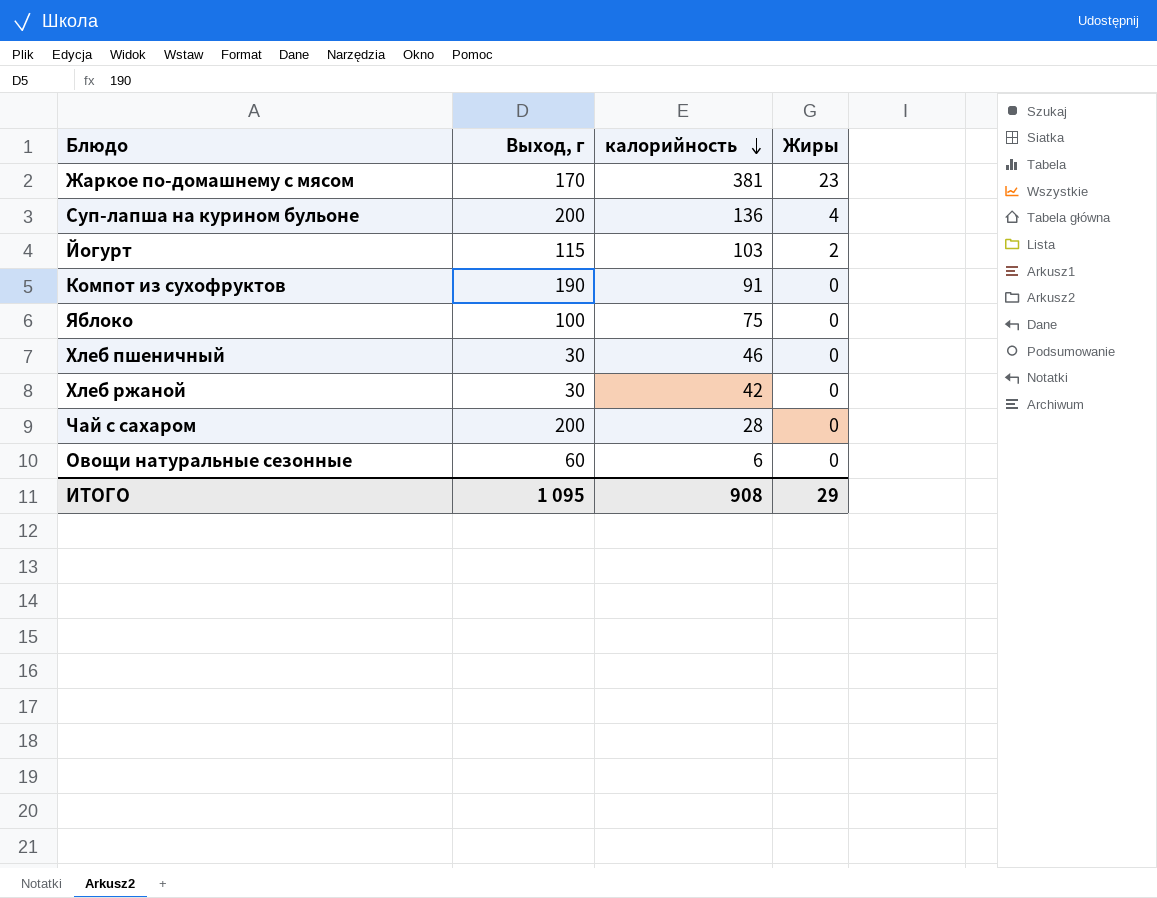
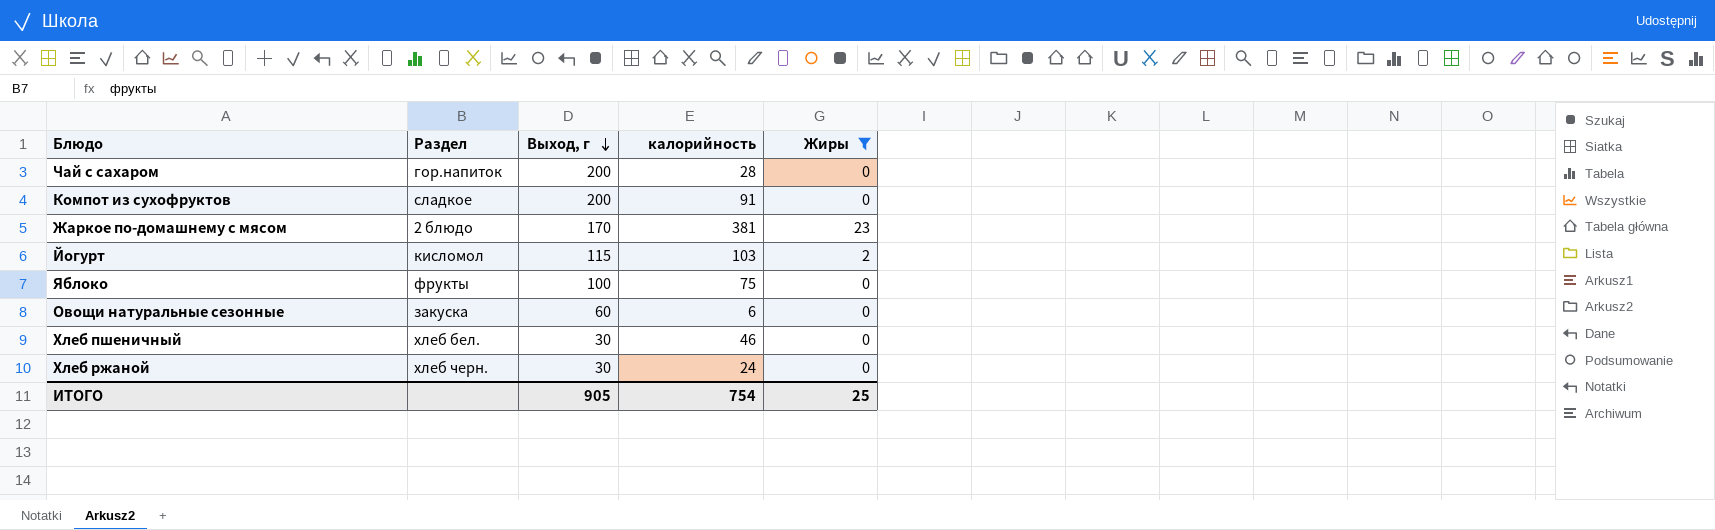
filter: none -> Жиры != 4
row order: калорийность descending -> Выход, г descending
column Раздел | position: none -> 2
Компот из сухофруктов | Выход, г: 190 -> 200
Хлеб ржаной | калорийность: 42 -> 24
ИТОГО | Выход, г: 1 095 -> 905
ИТОГО | калорийность: 908 -> 754
ИТОГО | Жиры: 29 -> 25

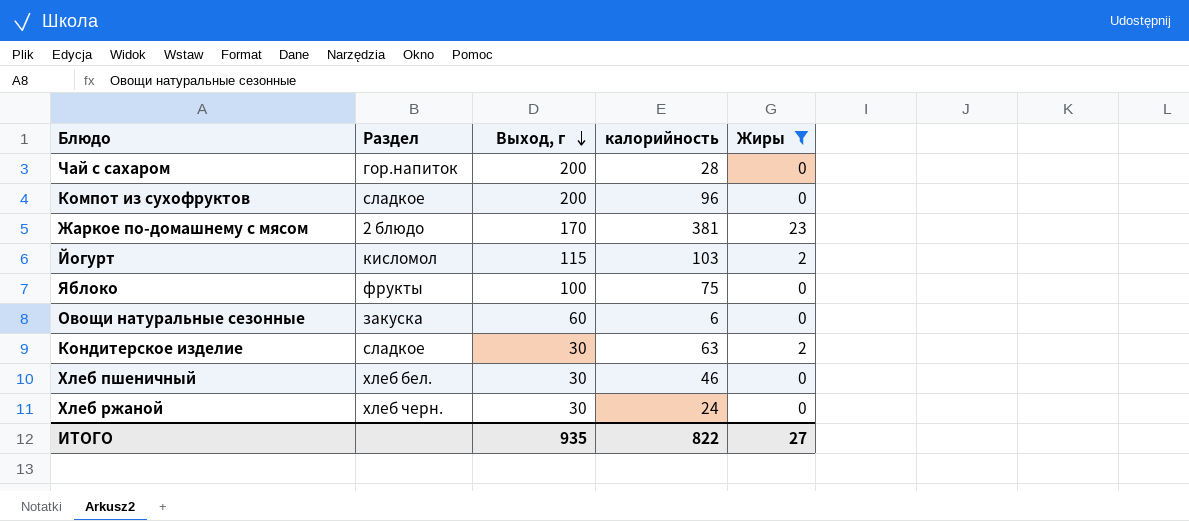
Компот из сухофруктов | калорийность: 91 -> 96
row Кондитерское изделие: none -> сладкое | 30 | 63 | 2
ИТОГО | Выход, г: 905 -> 935
ИТОГО | калорийность: 754 -> 822
ИТОГО | Жиры: 25 -> 27

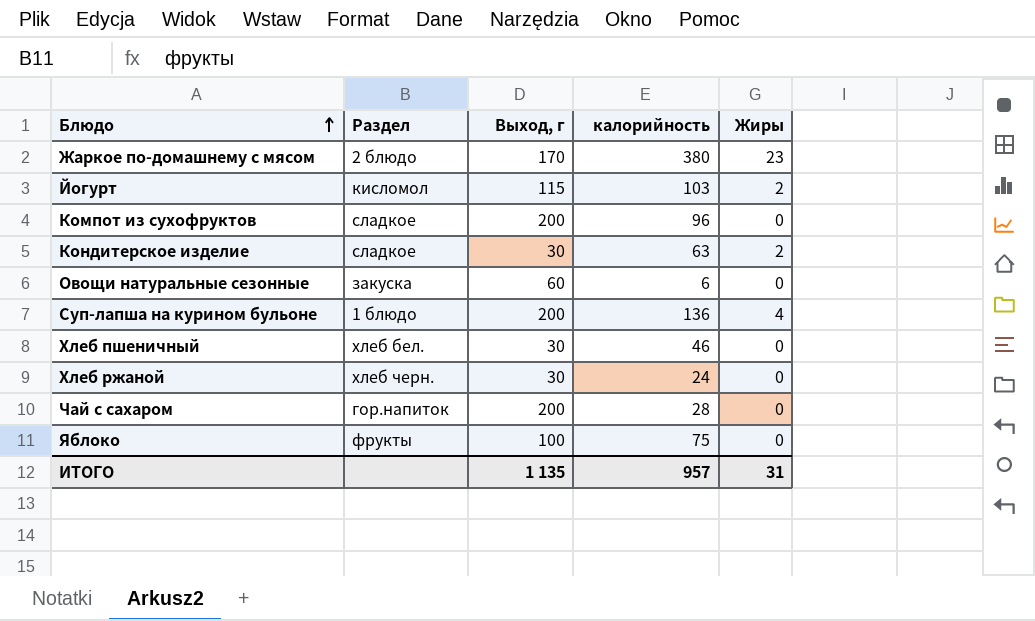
filter: Жиры != 4 -> none
row order: Выход, г descending -> Блюдо ascending
Жаркое по-домашнему с мясом | калорийность: 381 -> 380
ИТОГО | Выход, г: 935 -> 1 135
ИТОГО | калорийность: 822 -> 957
ИТОГО | Жиры: 27 -> 31

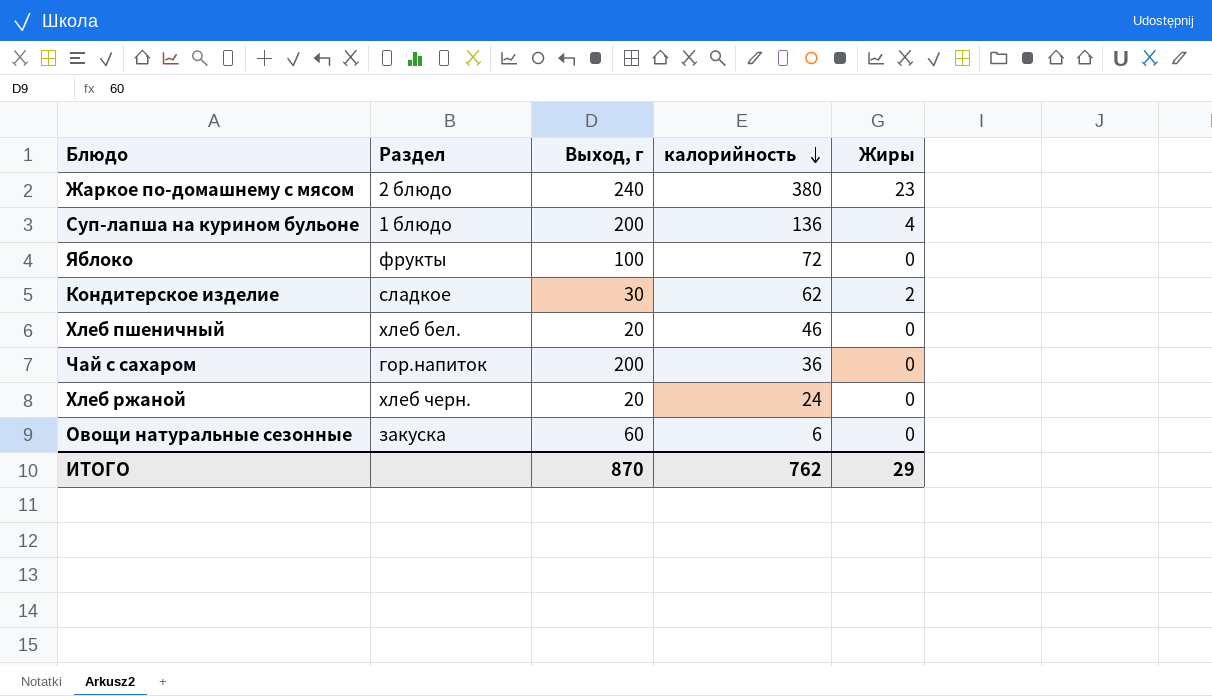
row order: Блюдо ascending -> калорийность descending
row Йогурт: кисломол | 115 | 103 | 2 -> none
row Компот из сухофруктов: сладкое | 200 | 96 | 0 -> none
Жаркое по-домашнему с мясом | Выход, г: 170 -> 240
Яблоко | калорийность: 75 -> 72
Кондитерское изделие | калорийность: 63 -> 62
Хлеб пшеничный | Выход, г: 30 -> 20
Чай с сахаром | калорийность: 28 -> 36
Хлеб ржаной | Выход, г: 30 -> 20
ИТОГО | Выход, г: 1 135 -> 870
ИТОГО | калорийность: 957 -> 762
ИТОГО | Жиры: 31 -> 29

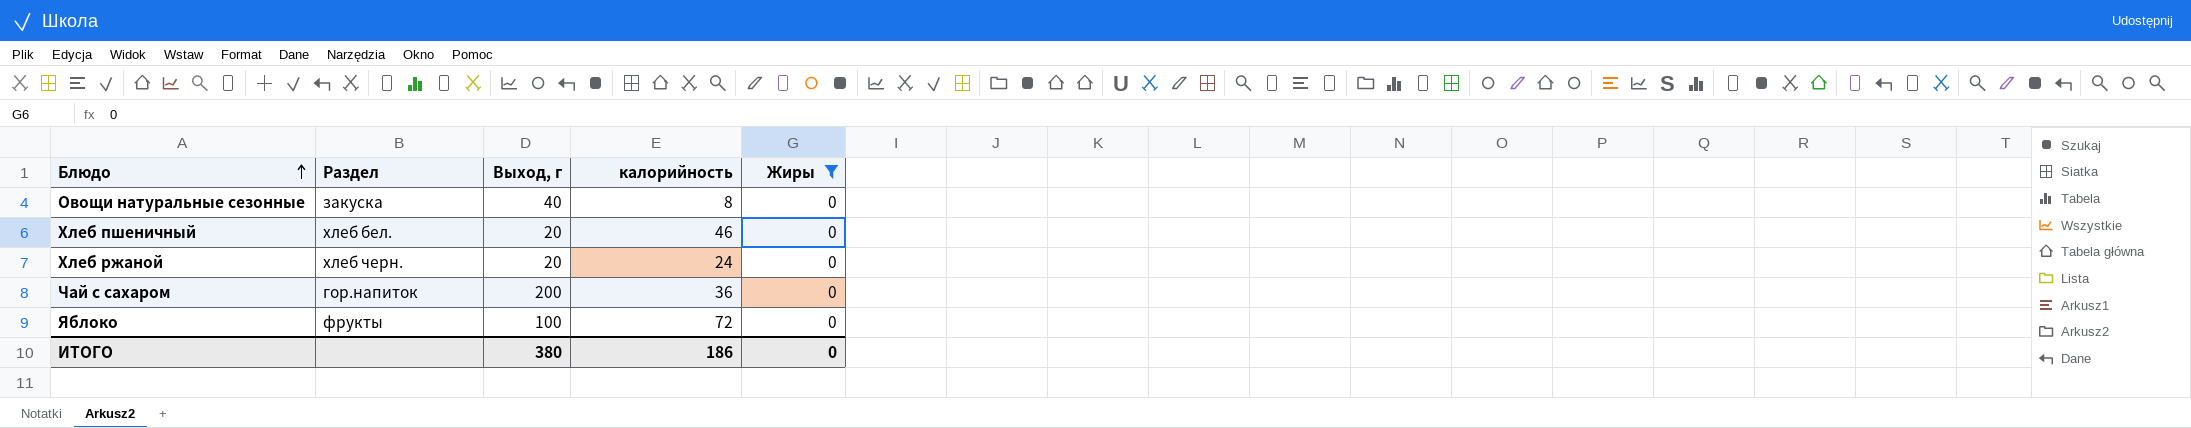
filter: none -> Жиры = 0
row order: калорийность descending -> Блюдо ascending
Овощи натуральные сезонные | Выход, г: 60 -> 40
Овощи натуральные сезонные | калорийность: 6 -> 8
ИТОГО | Выход, г: 870 -> 380
ИТОГО | калорийность: 762 -> 186
ИТОГО | Жиры: 29 -> 0

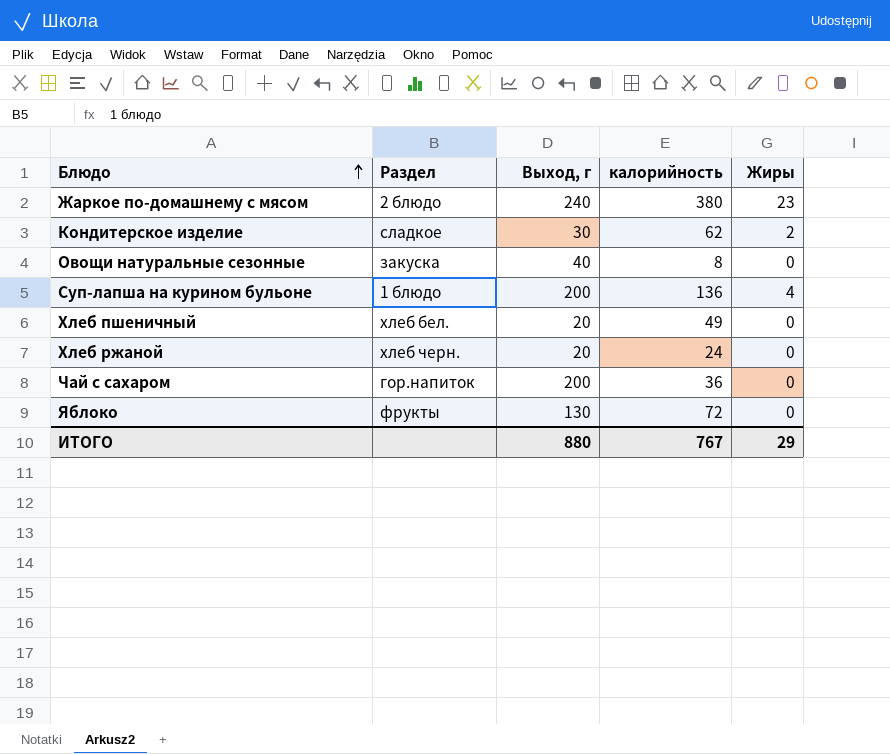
filter: Жиры = 0 -> none
Хлеб пшеничный | калорийность: 46 -> 49
Яблоко | Выход, г: 100 -> 130
ИТОГО | Выход, г: 380 -> 880
ИТОГО | калорийность: 186 -> 767
ИТОГО | Жиры: 0 -> 29

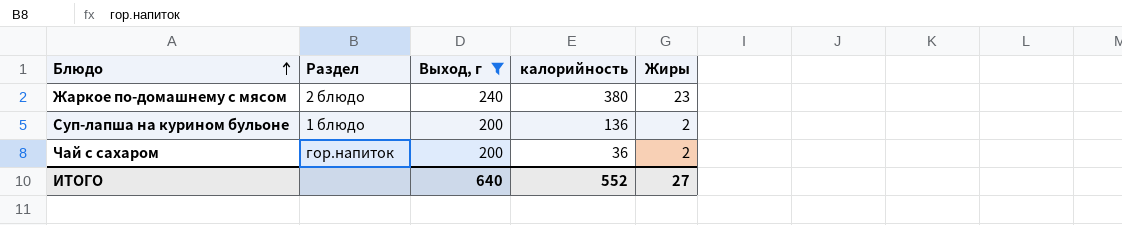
filter: none -> Выход, г >= 200
Суп-лапша на курином бульоне | Жиры: 4 -> 2
Чай с сахаром | Жиры: 0 -> 2
ИТОГО | Выход, г: 880 -> 640
ИТОГО | калорийность: 767 -> 552
ИТОГО | Жиры: 29 -> 27

